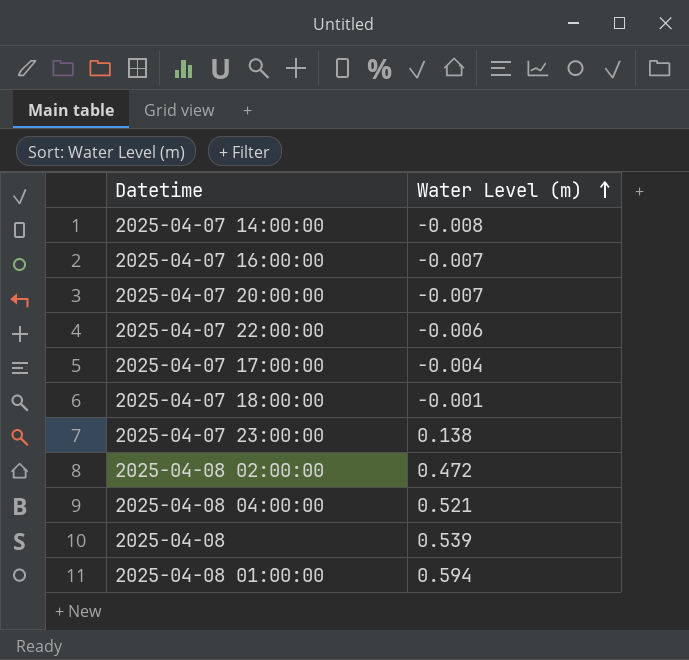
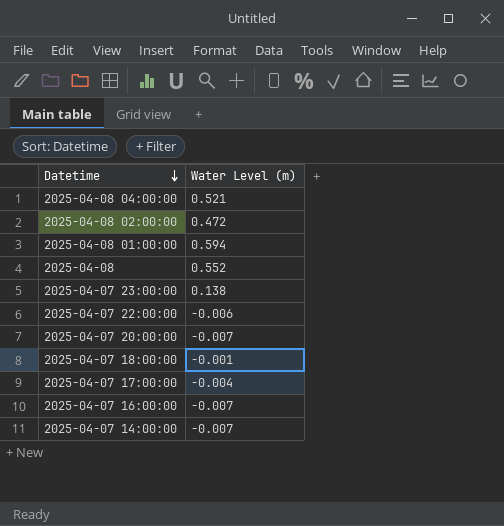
row order: Water Level (m) ascending -> Datetime descending
2025-04-08 | Water Level (m): 0.539 -> 0.552
2025-04-07 14:00:00 | Water Level (m): -0.008 -> -0.007

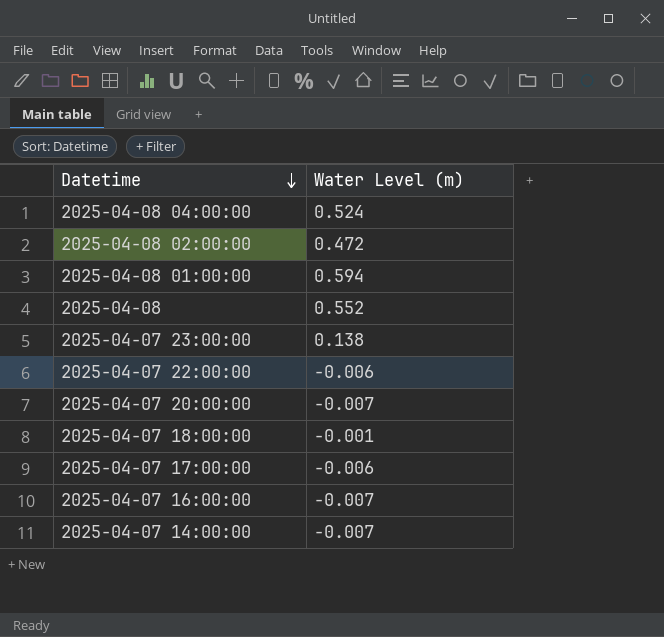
2025-04-08 04:00:00 | Water Level (m): 0.521 -> 0.524
2025-04-07 17:00:00 | Water Level (m): -0.004 -> -0.006

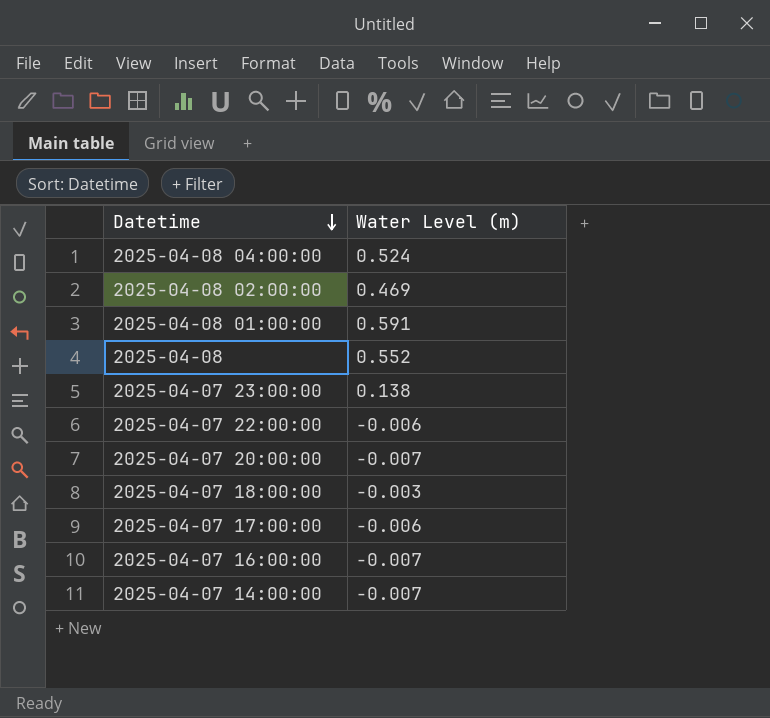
2025-04-08 02:00:00 | Water Level (m): 0.472 -> 0.469
2025-04-08 01:00:00 | Water Level (m): 0.594 -> 0.591
2025-04-07 18:00:00 | Water Level (m): -0.001 -> -0.003

